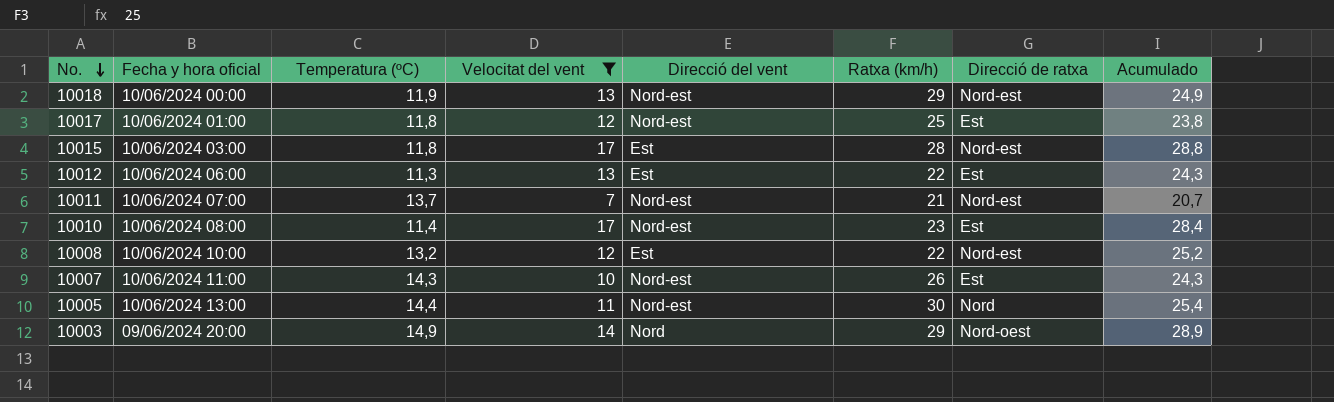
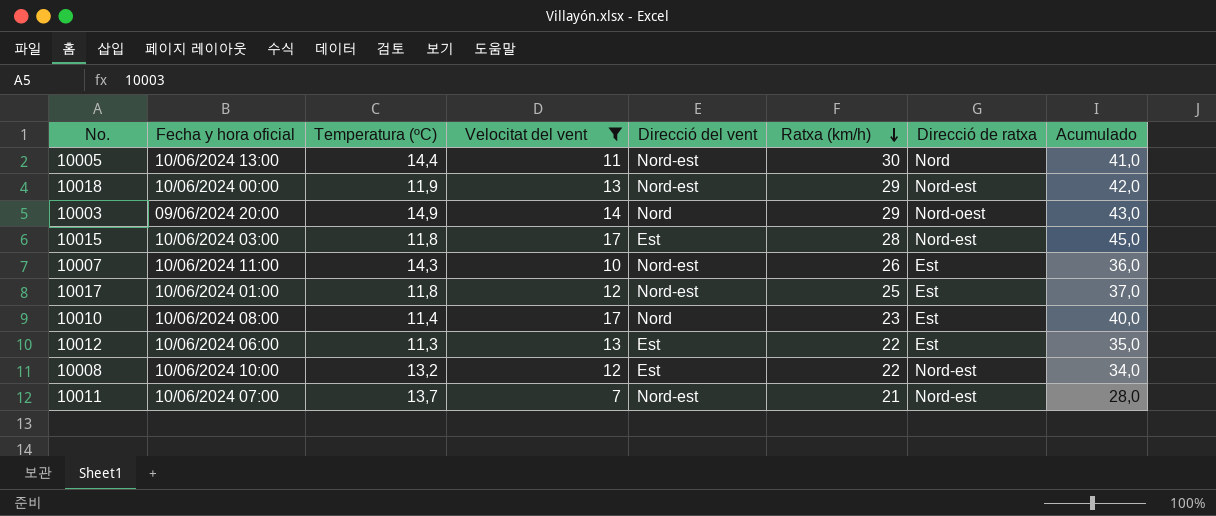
row order: No. descending -> Ratxa (km/h) descending
column Acumulado | formula: [Temperatura (ºC)] + [Velocitat del vent] -> [Velocitat del vent] + [Ratxa (km/h)]
10010 | Direcció del vent: Nord-est -> Nord

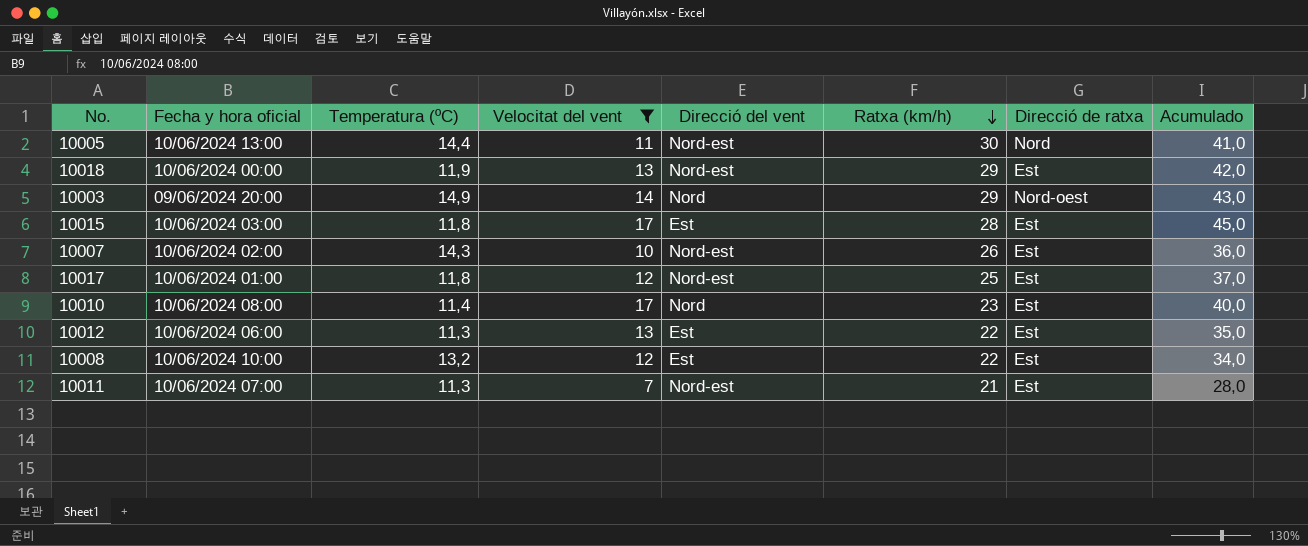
10018 | Direcció de ratxa: Nord-est -> Est
10015 | Direcció de ratxa: Nord-est -> Est
10007 | Fecha y hora oficial: 10/06/2024 11:00 -> 10/06/2024 02:00
10008 | Direcció de ratxa: Nord-est -> Est
10011 | Temperatura (ºC): 13,7 -> 11,3
10011 | Direcció de ratxa: Nord-est -> Est

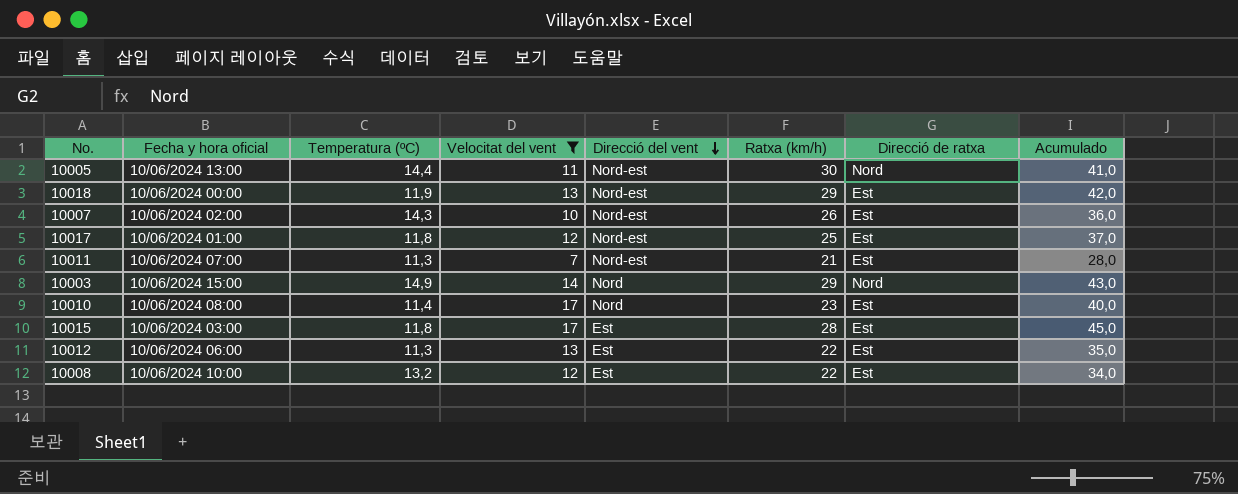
row order: Ratxa (km/h) descending -> Direcció del vent descending
10003 | Fecha y hora oficial: 09/06/2024 20:00 -> 10/06/2024 15:00
10003 | Direcció de ratxa: Nord-oest -> Nord

